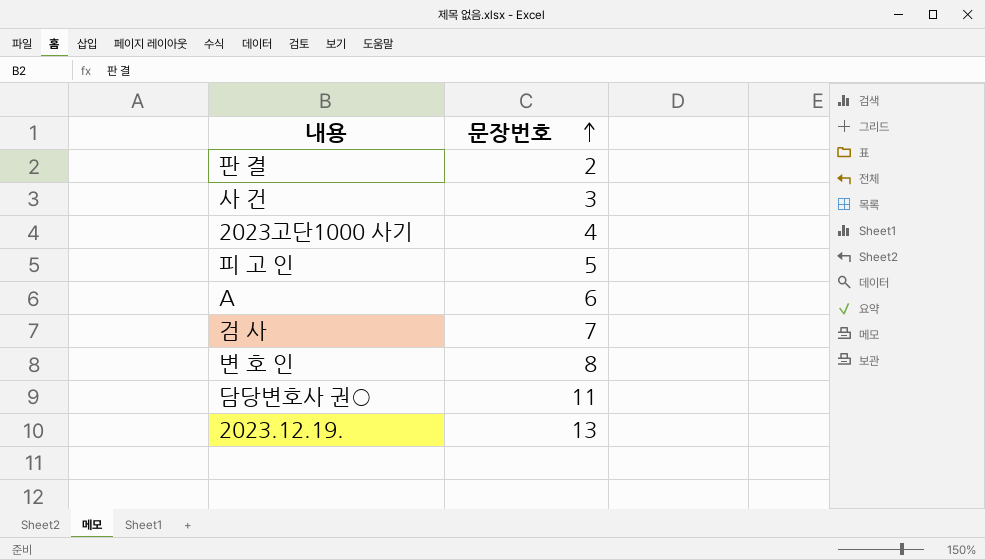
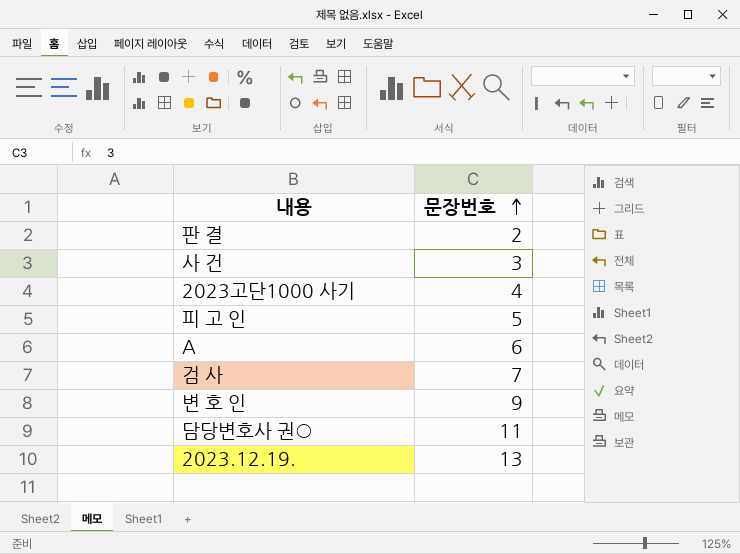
변 호 인 | 문장번호: 8 -> 9

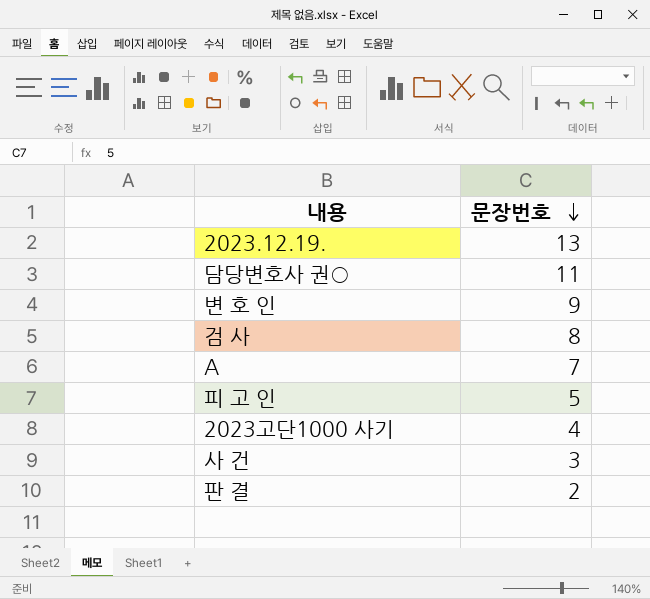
row order: 문장번호 ascending -> 문장번호 descending
검 사 | 문장번호: 7 -> 8
A | 문장번호: 6 -> 7

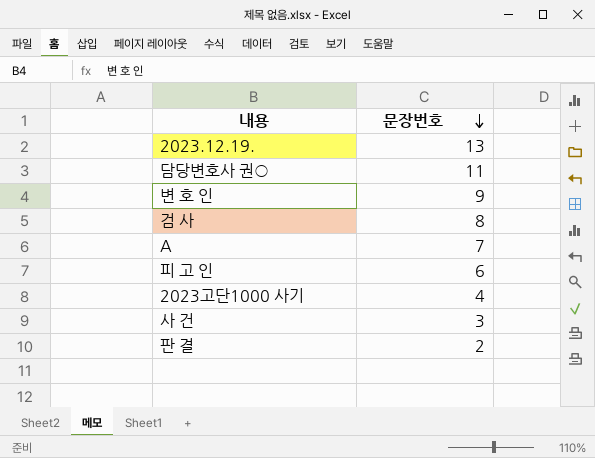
피 고 인 | 문장번호: 5 -> 6

